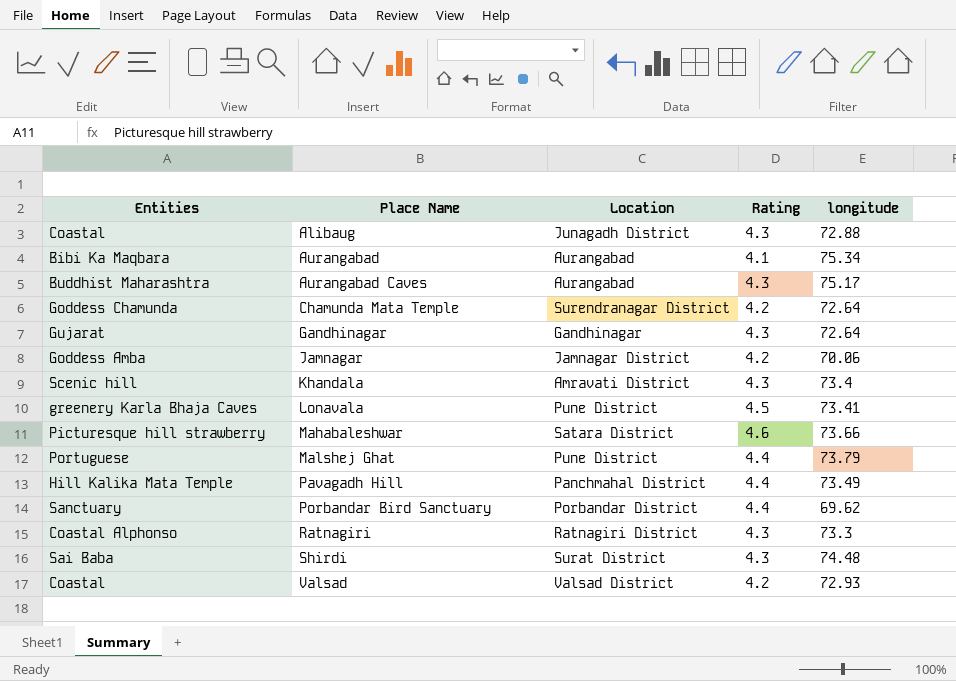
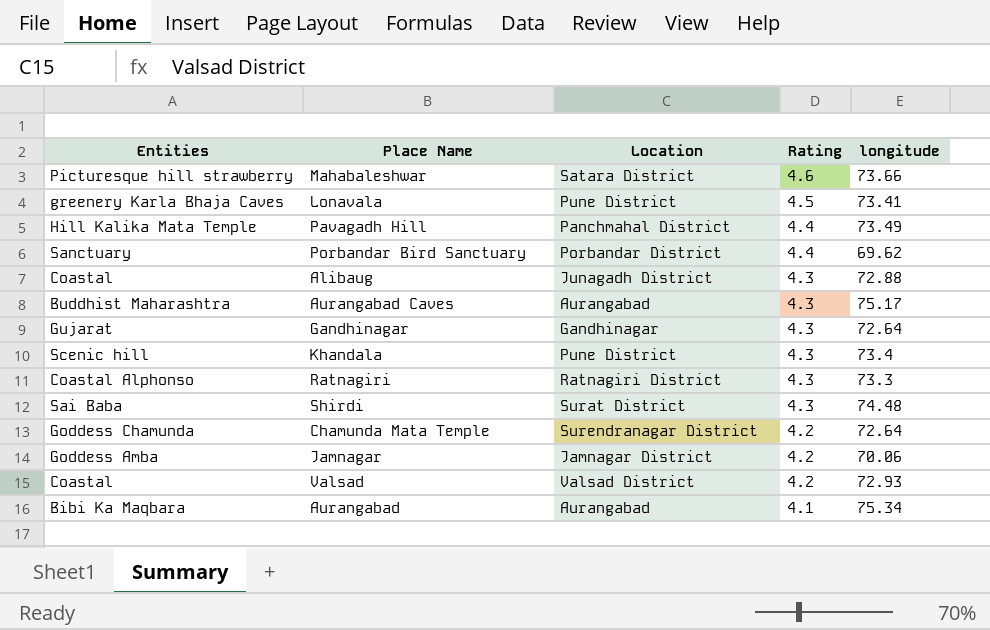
row order: Place Name ascending -> Rating descending
row Malshej Ghat: Portuguese | Pune District | 4.4 | 73.79 -> none
Khandala | Location: Amravati District -> Pune District

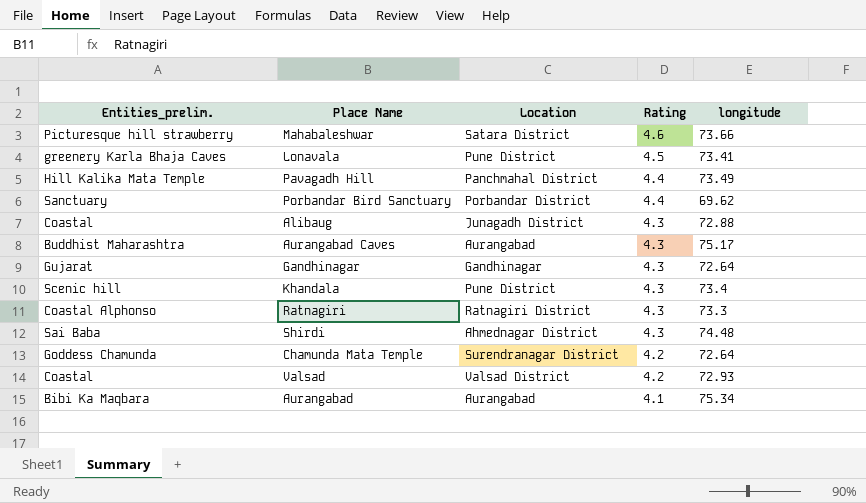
column name: Entities -> Entities_prelim.
row Jamnagar: Goddess Amba | Jamnagar District | 4.2 | 70.06 -> none
Shirdi | Location: Surat District -> Ahmednagar District

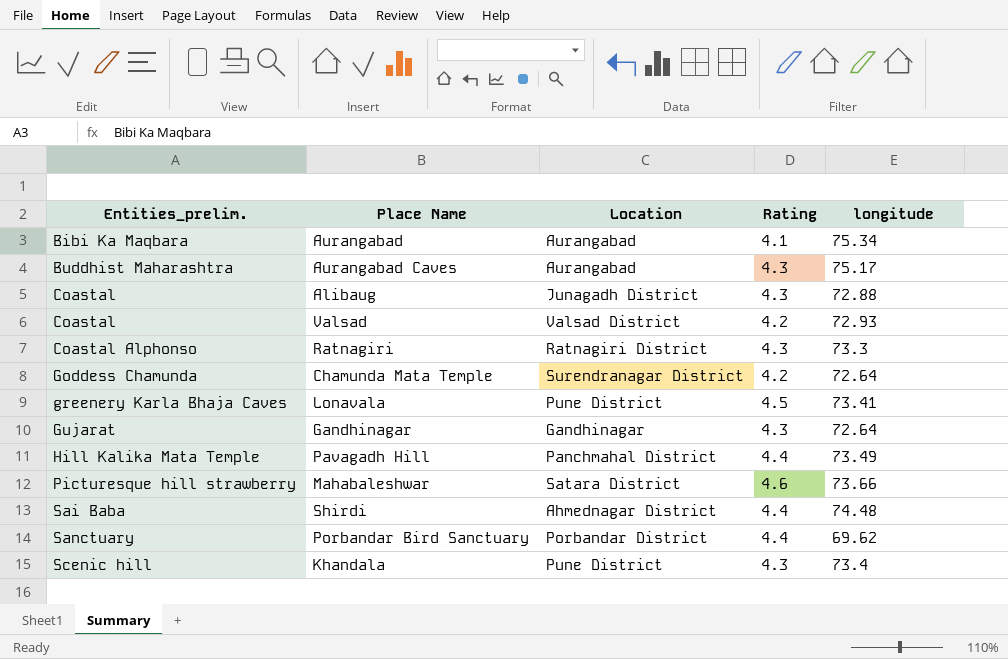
row order: Rating descending -> Entities_prelim. ascending
Shirdi | Rating: 4.3 -> 4.4

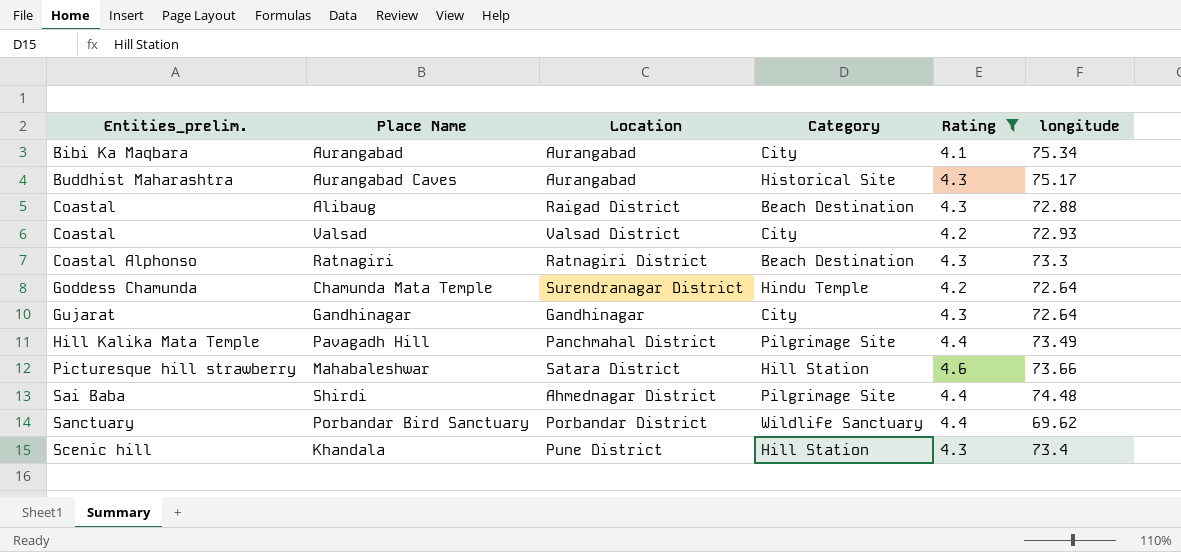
filter: none -> Rating != 4.5
column Category | position: none -> 4
Alibaug | Location: Junagadh District -> Raigad District

